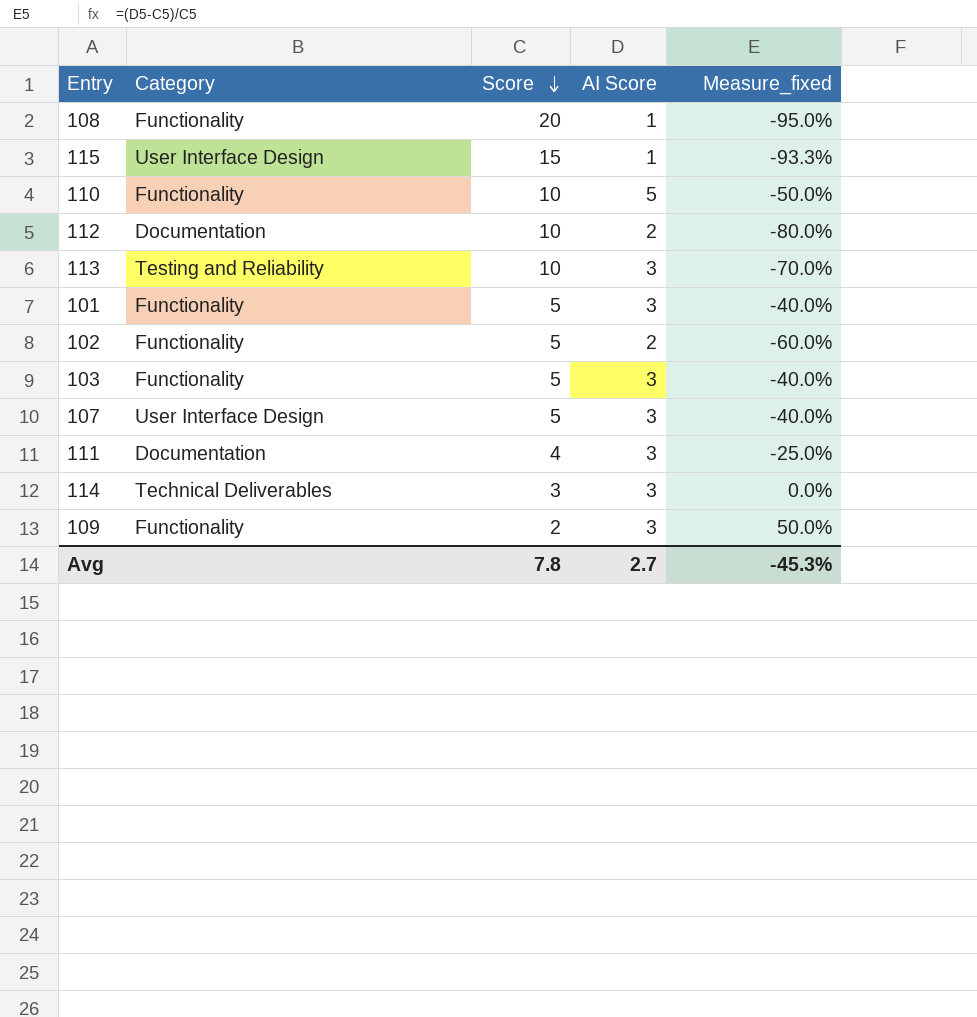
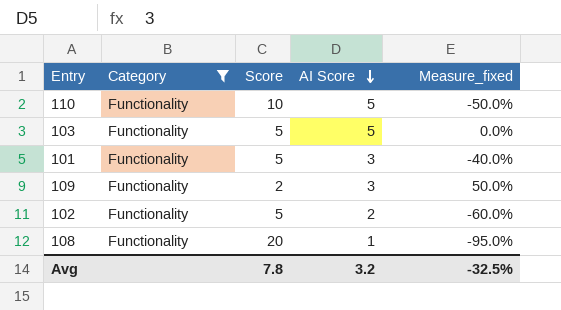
filter: none -> Category = Functionality
row order: Score descending -> AI Score descending
103 | AI Score: 3 -> 5
103 | Measure_fixed: -40.0% -> 0.0%
Avg | AI Score: 2.7 -> 3.2
Avg | Measure_fixed: -45.3% -> -32.5%

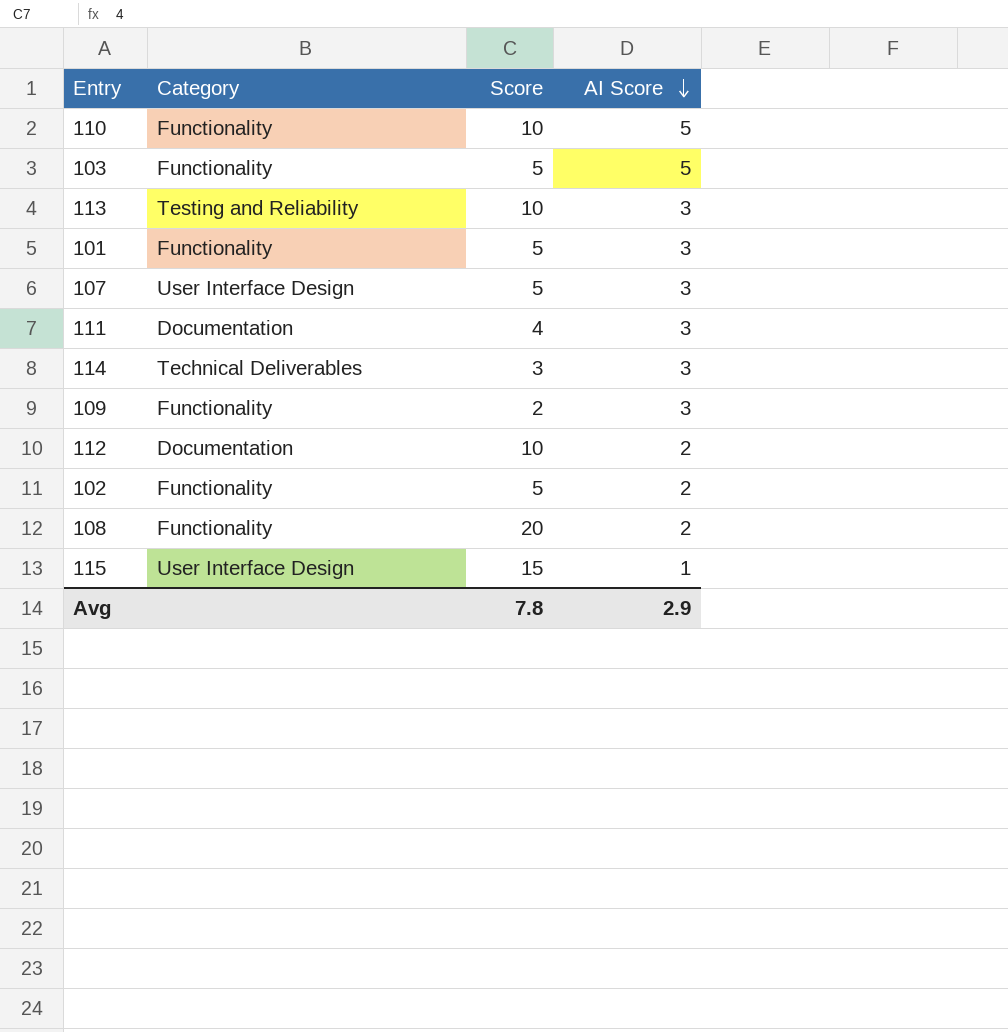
filter: Category = Functionality -> none
column Measure_fixed | formula: ([AI Score] - [Score]) / [Score] -> none
108 | AI Score: 1 -> 2
Avg | AI Score: 3.2 -> 2.9

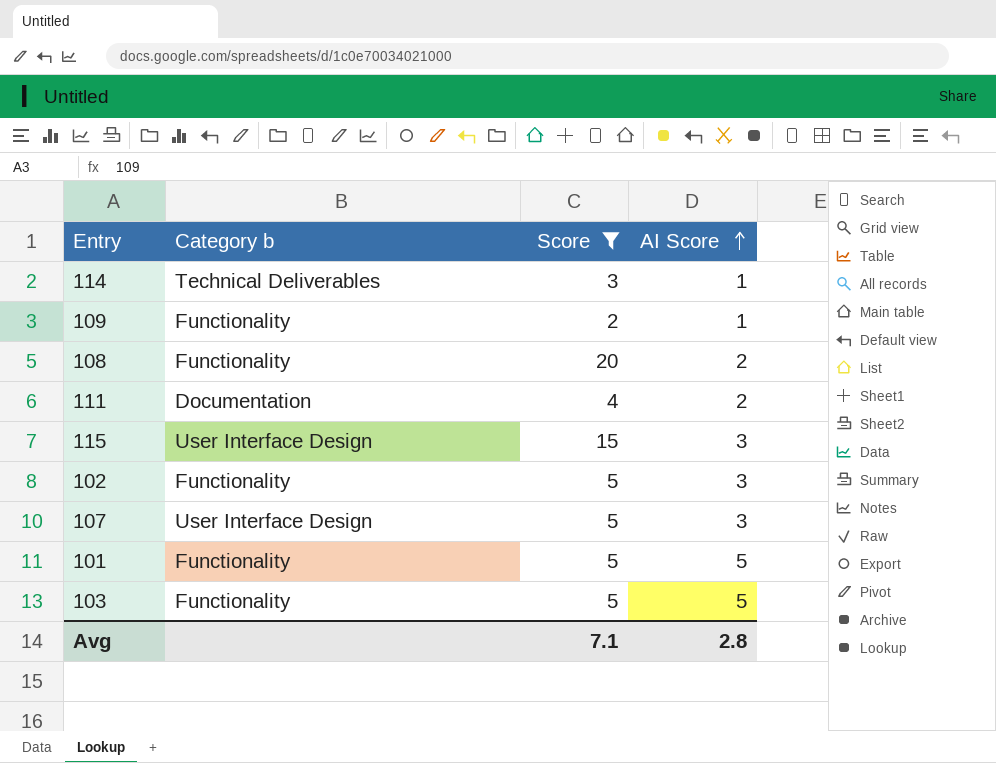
filter: none -> Score != 10
row order: AI Score descending -> AI Score ascending
column name: Category -> Category b
114 | AI Score: 3 -> 1
109 | AI Score: 3 -> 1
111 | AI Score: 3 -> 2
115 | AI Score: 1 -> 3
102 | AI Score: 2 -> 3
101 | AI Score: 3 -> 5
Avg | Score: 7.8 -> 7.1
Avg | AI Score: 2.9 -> 2.8

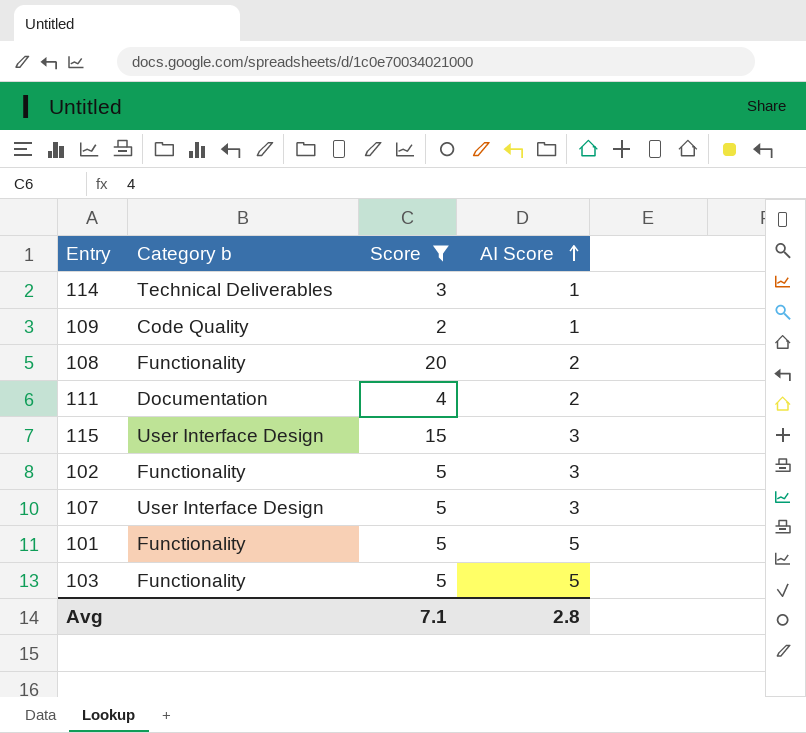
109 | Category b: Functionality -> Code Quality

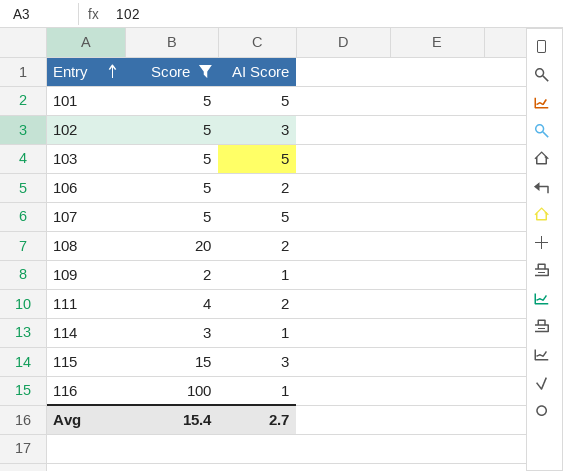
row order: AI Score ascending -> Entry ascending
column Category b | position: 2 -> none
row 106: none -> 5 | 2
107 | AI Score: 3 -> 5
row 116: none -> 100 | 1
Avg | Score: 7.1 -> 15.4
Avg | AI Score: 2.8 -> 2.7

